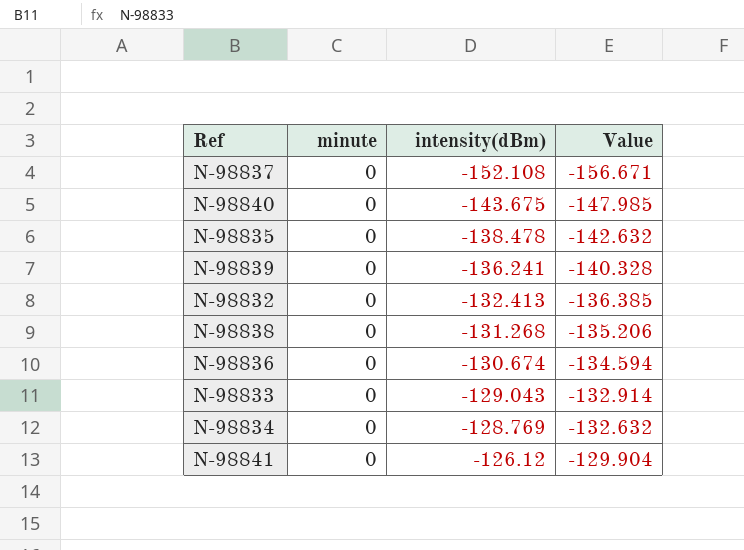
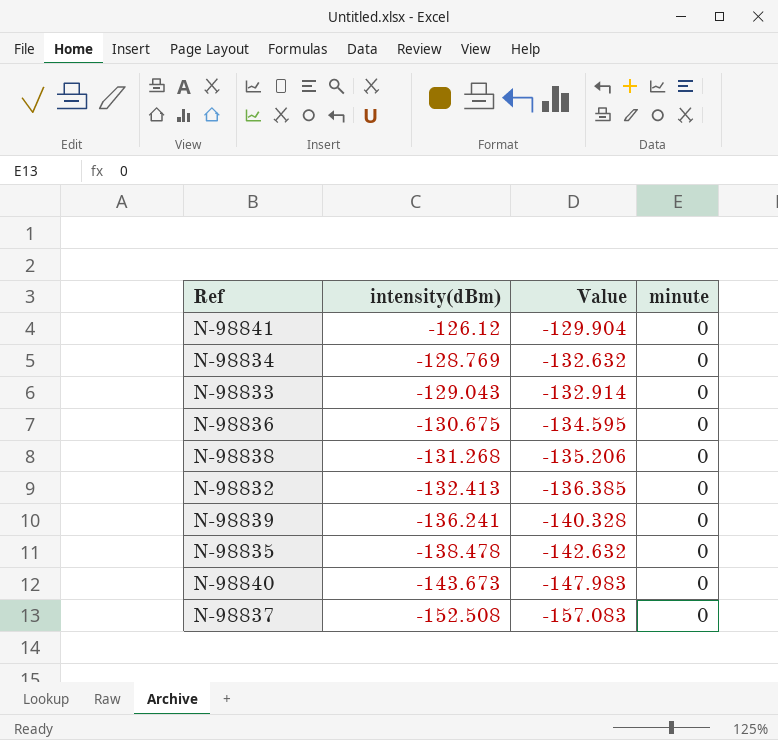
row order: intensity(dBm) ascending -> intensity(dBm) descending
column minute | position: 2 -> 4
N-98836 | intensity(dBm): -130.674 -> -130.675
N-98836 | Value: -134.594 -> -134.595
N-98840 | intensity(dBm): -143.675 -> -143.673
N-98840 | Value: -147.985 -> -147.983
N-98837 | intensity(dBm): -152.108 -> -152.508
N-98837 | Value: -156.671 -> -157.083

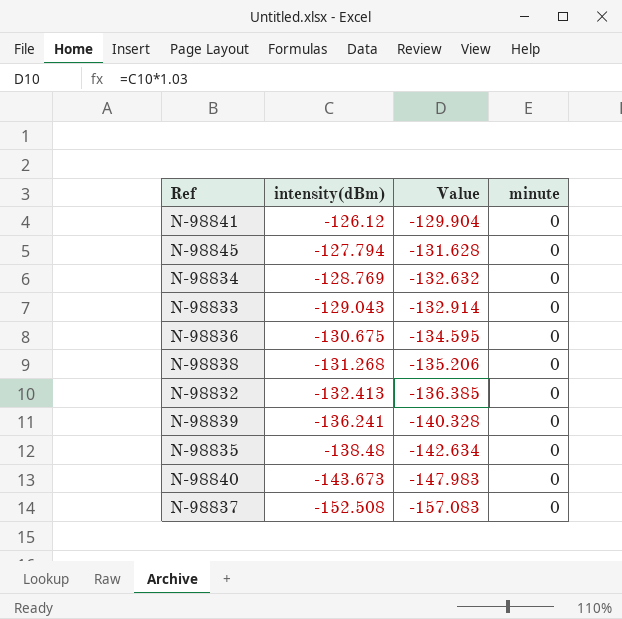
row N-98845: none -> -127.794 | -131.628 | 0
N-98835 | intensity(dBm): -138.478 -> -138.48
N-98835 | Value: -142.632 -> -142.634

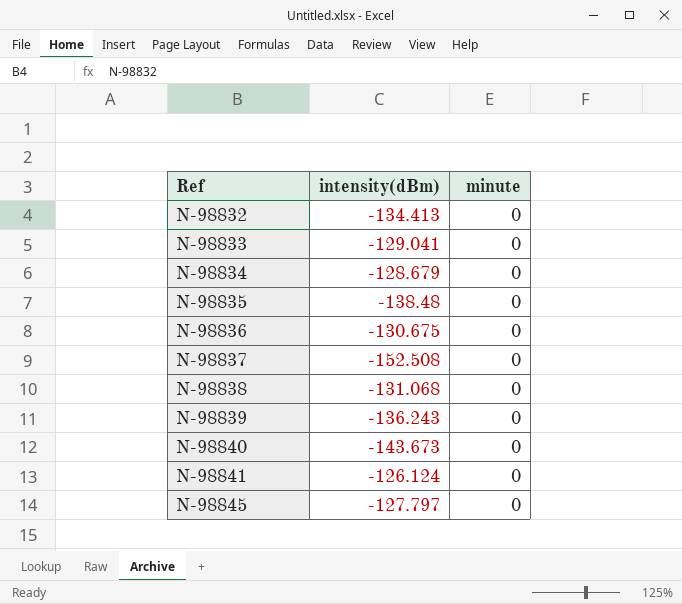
row order: intensity(dBm) descending -> Ref ascending
column Value | formula: [intensity(dBm)] * 1.03 -> none
N-98832 | intensity(dBm): -132.413 -> -134.413
N-98833 | intensity(dBm): -129.043 -> -129.041
N-98834 | intensity(dBm): -128.769 -> -128.679
N-98838 | intensity(dBm): -131.268 -> -131.068
N-98839 | intensity(dBm): -136.241 -> -136.243
N-98841 | intensity(dBm): -126.12 -> -126.124
N-98845 | intensity(dBm): -127.794 -> -127.797

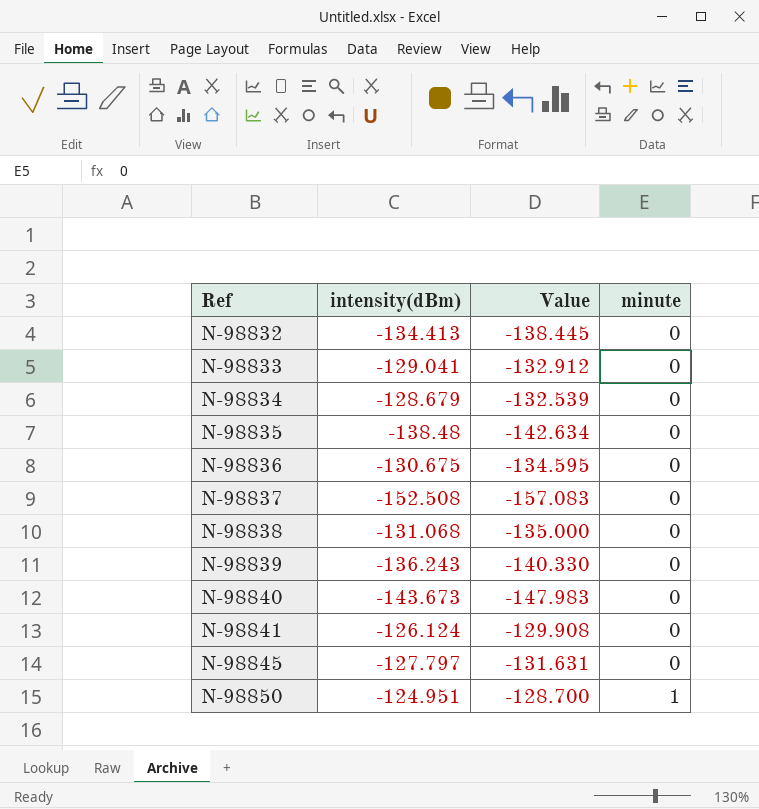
column Value | formula: none -> [intensity(dBm)] * 1.03
row N-98850: none -> -124.951 | -128.700 | 1

